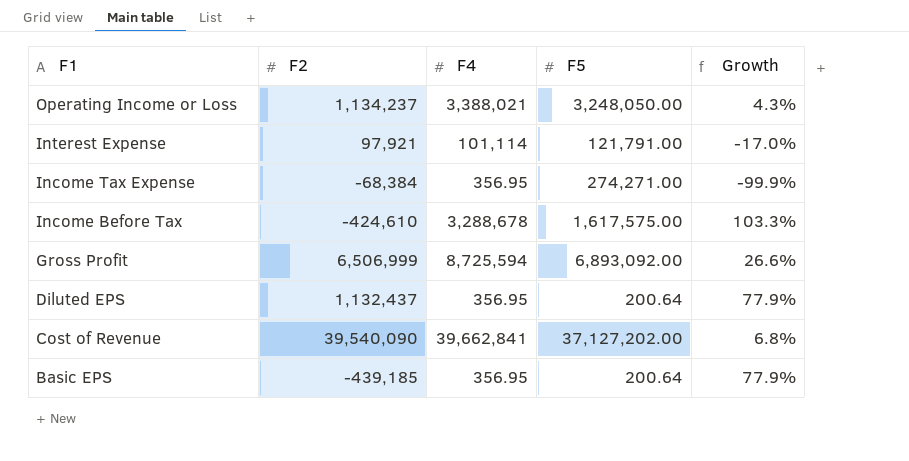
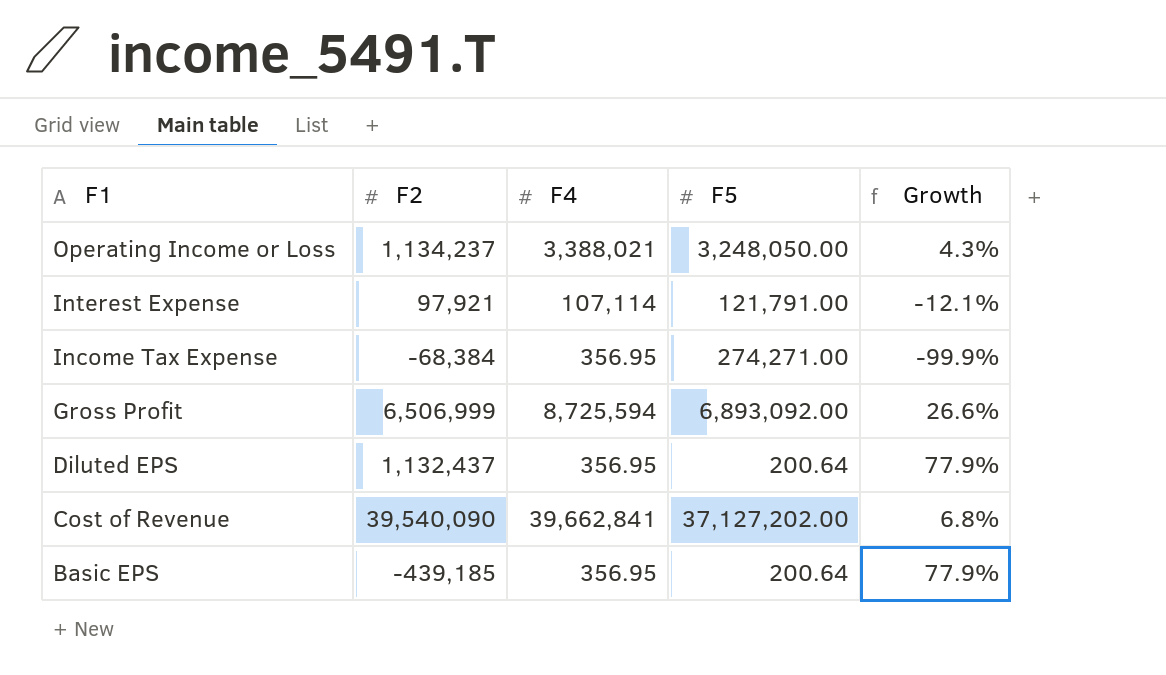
row Income Before Tax: -424,610 | 3,288,678 | 1,617,575.00 | 103.3% -> none
Interest Expense | F4: 101,114 -> 107,114
Interest Expense | Growth: -17.0% -> -12.1%

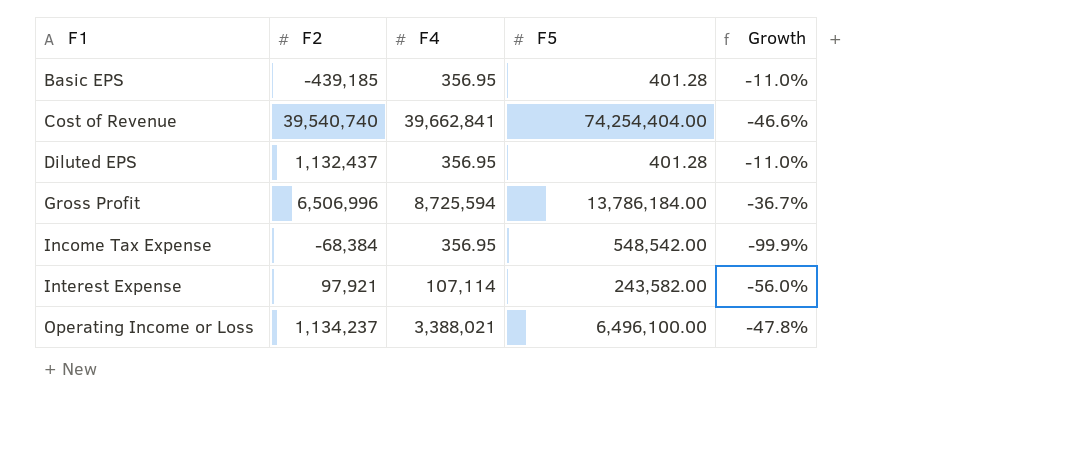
row order: F1 descending -> F1 ascending
Basic EPS | F5: 200.64 -> 401.28
Basic EPS | Growth: 77.9% -> -11.0%
Cost of Revenue | F2: 39,540,090 -> 39,540,740
Cost of Revenue | F5: 37,127,202.00 -> 74,254,404.00
Cost of Revenue | Growth: 6.8% -> -46.6%
Diluted EPS | F5: 200.64 -> 401.28
Diluted EPS | Growth: 77.9% -> -11.0%
Gross Profit | F2: 6,506,999 -> 6,506,996
Gross Profit | F5: 6,893,092.00 -> 13,786,184.00
Gross Profit | Growth: 26.6% -> -36.7%
Income Tax Expense | F5: 274,271.00 -> 548,542.00
Interest Expense | F5: 121,791.00 -> 243,582.00
Interest Expense | Growth: -12.1% -> -56.0%
Operating Income or Loss | F5: 3,248,050.00 -> 6,496,100.00
Operating Income or Loss | Growth: 4.3% -> -47.8%

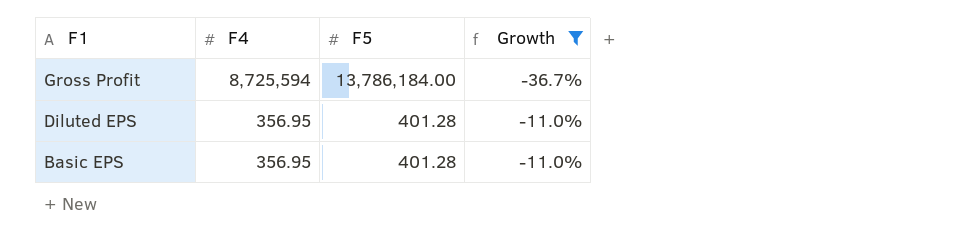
filter: none -> Growth >= -36.7%
row order: F1 ascending -> F1 descending
column F2 | position: 2 -> none

